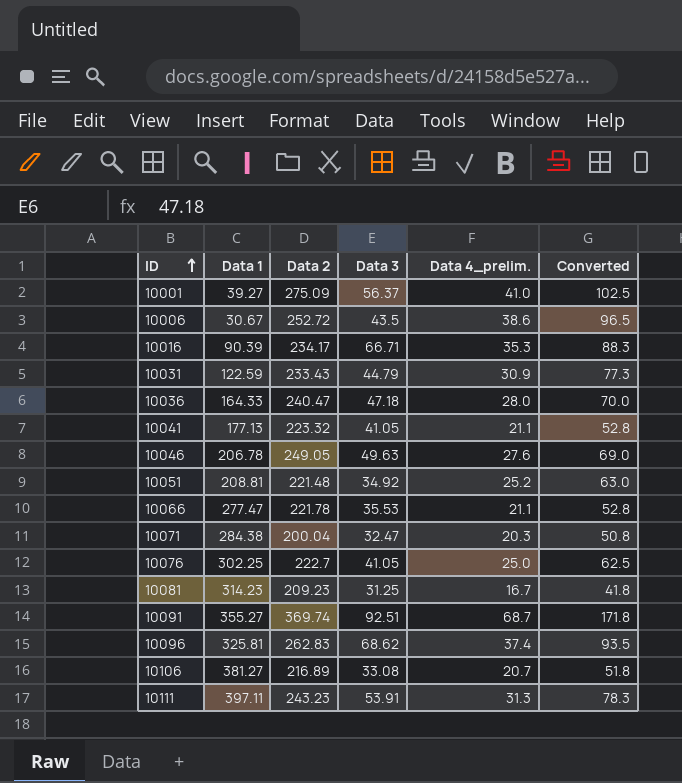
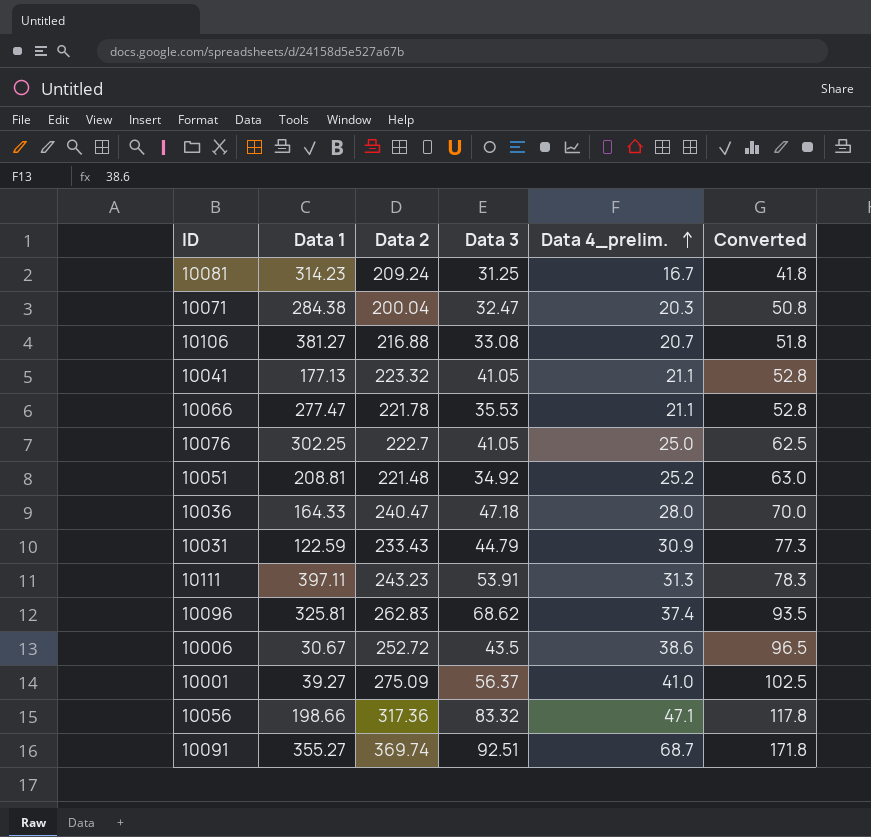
row order: ID ascending -> Data 4_prelim. ascending
row 10016: 90.39 | 234.17 | 66.71 | 35.3 | 88.3 -> none
row 10046: 206.78 | 249.05 | 49.63 | 27.6 | 69.0 -> none
10081 | Data 2: 209.23 -> 209.24
10106 | Data 2: 216.89 -> 216.88
row 10056: none -> 198.66 | 317.36 | 83.32 | 47.1 | 117.8

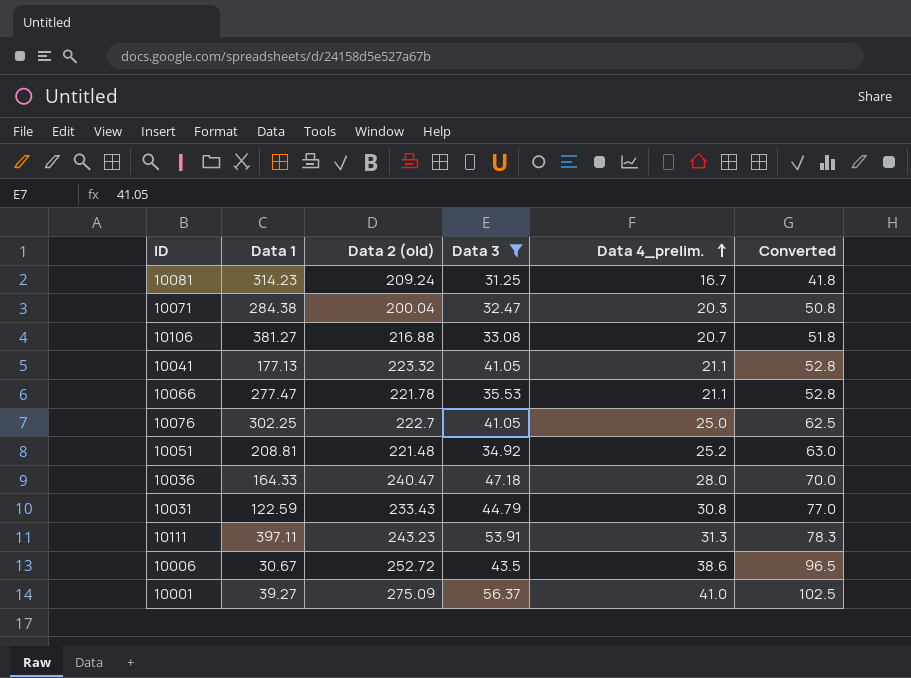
filter: none -> Data 3 <= 56.37
column name: Data 2 -> Data 2 (old)
10031 | Data 4_prelim.: 30.9 -> 30.8
10031 | Converted: 77.3 -> 77.0

